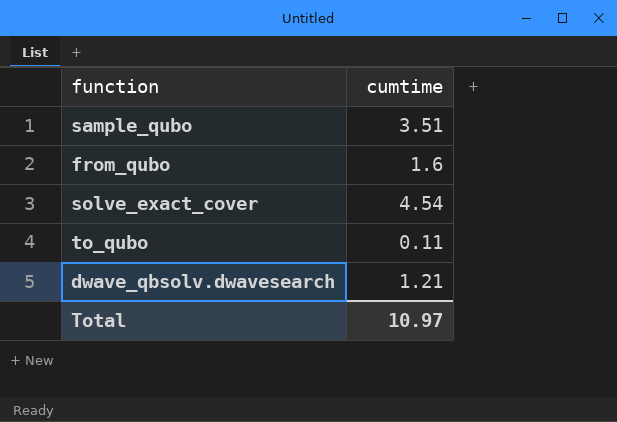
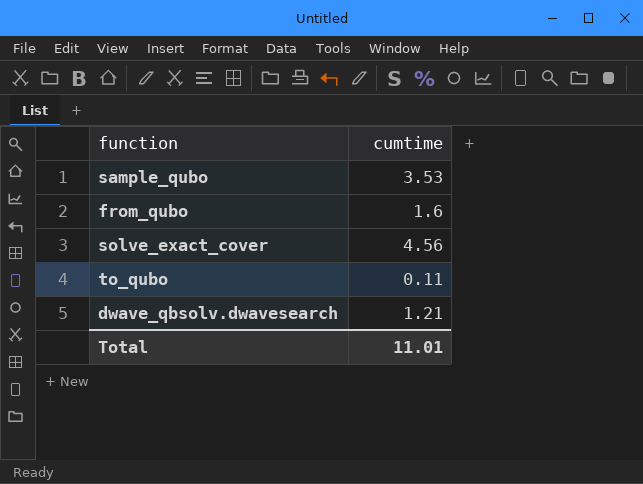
sample_qubo | cumtime: 3.51 -> 3.53
solve_exact_cover | cumtime: 4.54 -> 4.56
Total | cumtime: 10.97 -> 11.01

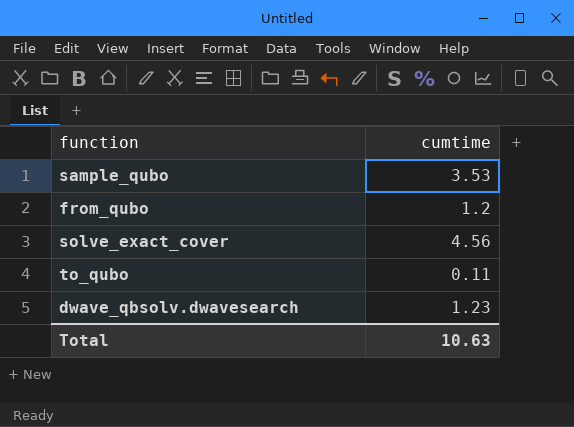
from_qubo | cumtime: 1.6 -> 1.2
dwave_qbsolv.dwavesearch | cumtime: 1.21 -> 1.23
Total | cumtime: 11.01 -> 10.63

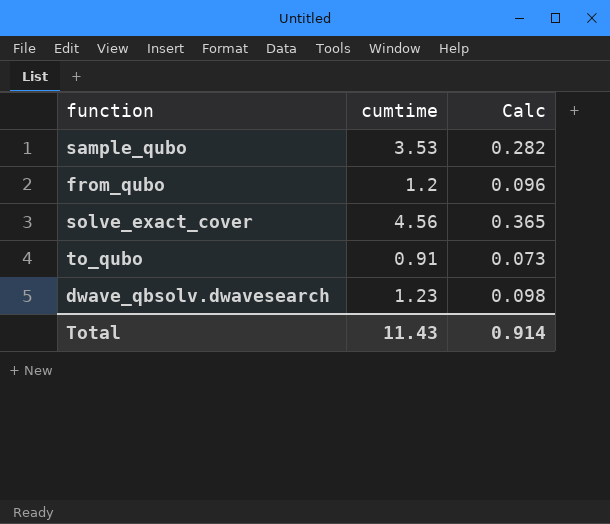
column Calc | formula: none -> [cumtime] * 0.08
to_qubo | cumtime: 0.11 -> 0.91
Total | cumtime: 10.63 -> 11.43

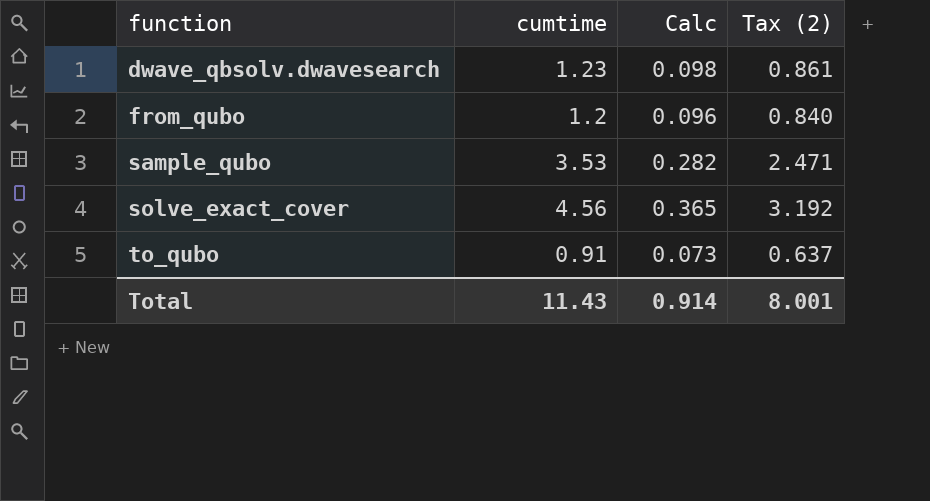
row order: none -> function ascending
column Tax (2) | formula: none -> [cumtime] * 0.7

